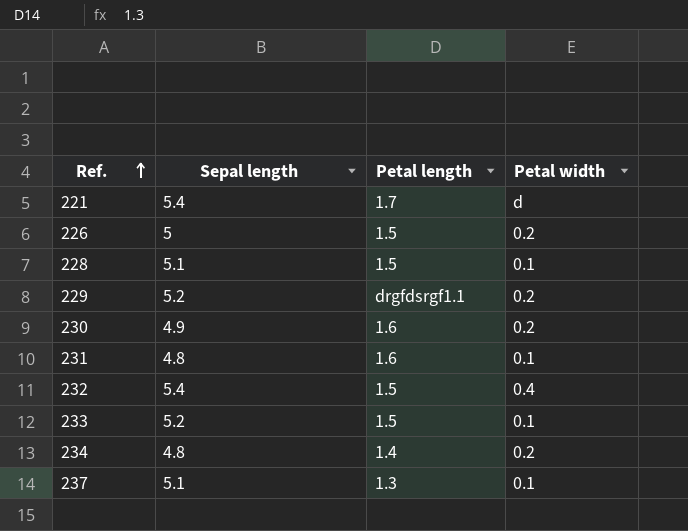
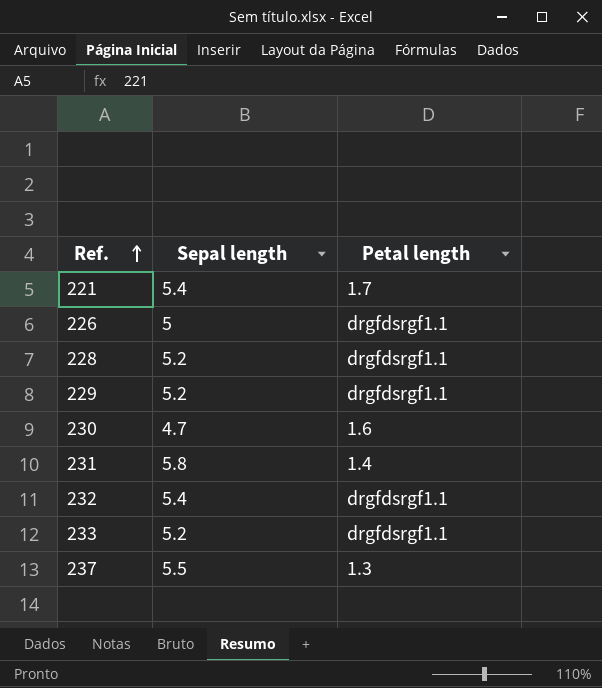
column Petal width | position: 4 -> none
row 234: 4.8 | 1.4 | 0.2 -> none
226 | Petal length: 1.5 -> drgfdsrgf1.1
228 | Sepal length: 5.1 -> 5.2
228 | Petal length: 1.5 -> drgfdsrgf1.1
230 | Sepal length: 4.9 -> 4.7
231 | Sepal length: 4.8 -> 5.8
231 | Petal length: 1.6 -> 1.4
232 | Petal length: 1.5 -> drgfdsrgf1.1
233 | Petal length: 1.5 -> drgfdsrgf1.1
237 | Sepal length: 5.1 -> 5.5

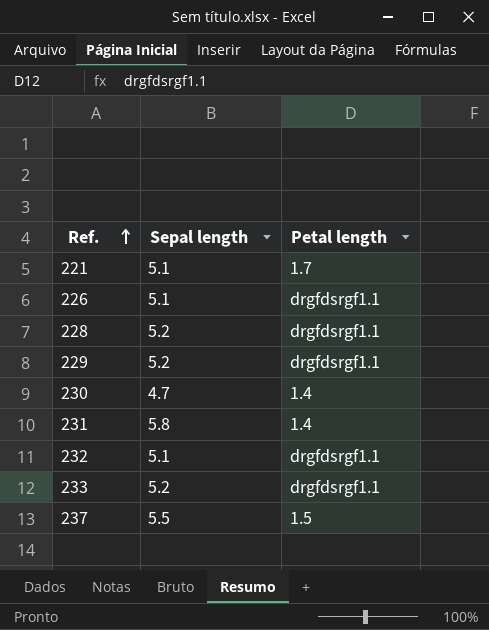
221 | Sepal length: 5.4 -> 5.1
226 | Sepal length: 5 -> 5.1
230 | Petal length: 1.6 -> 1.4
232 | Sepal length: 5.4 -> 5.1
237 | Petal length: 1.3 -> 1.5

